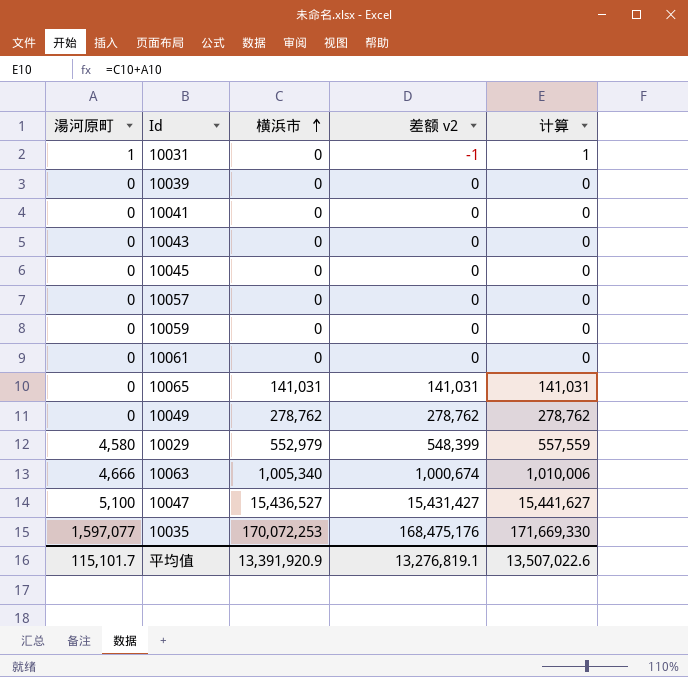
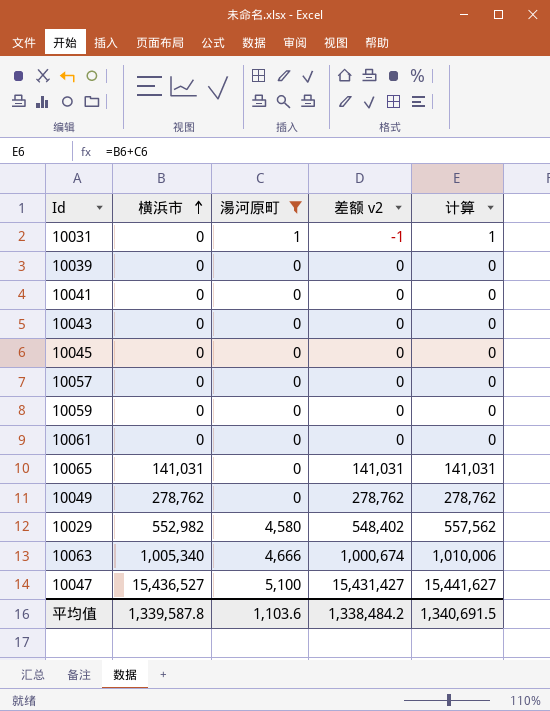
filter: none -> 湯河原町 != 1,597,077
column 湯河原町 | position: 1 -> 3
10029 | 横浜市: 552,979 -> 552,982
10029 | 差额 v2: 548,399 -> 548,402
10029 | 计算: 557,559 -> 557,562
平均值 | 横浜市: 13,391,920.9 -> 1,339,587.8
平均值 | 湯河原町: 115,101.7 -> 1,103.6
平均值 | 差额 v2: 13,276,819.1 -> 1,338,484.2
平均值 | 计算: 13,507,022.6 -> 1,340,691.5

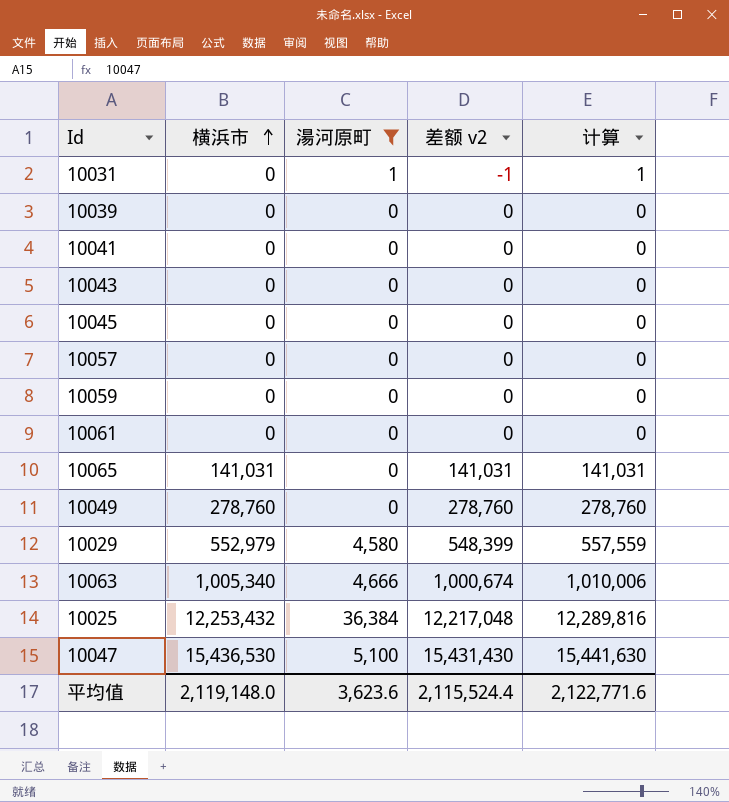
10049 | 横浜市: 278,762 -> 278,760
10049 | 差额 v2: 278,762 -> 278,760
10049 | 计算: 278,762 -> 278,760
10029 | 横浜市: 552,982 -> 552,979
10029 | 差额 v2: 548,402 -> 548,399
10029 | 计算: 557,562 -> 557,559
row 10025: none -> 12,253,432 | 36,384 | 12,217,048 | 12,289,816
10047 | 横浜市: 15,436,527 -> 15,436,530
10047 | 差额 v2: 15,431,427 -> 15,431,430
10047 | 计算: 15,441,627 -> 15,441,630
平均值 | 横浜市: 1,339,587.8 -> 2,119,148.0
平均值 | 湯河原町: 1,103.6 -> 3,623.6
平均值 | 差额 v2: 1,338,484.2 -> 2,115,524.4
平均值 | 计算: 1,340,691.5 -> 2,122,771.6

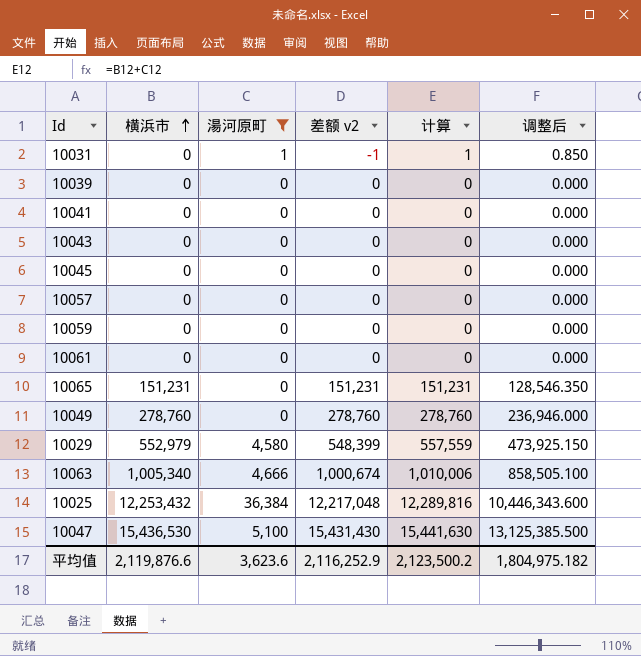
column 调整后 | formula: none -> [计算] * 0.85
10065 | 横浜市: 141,031 -> 151,231
10065 | 差额 v2: 141,031 -> 151,231
10065 | 计算: 141,031 -> 151,231
平均值 | 横浜市: 2,119,148.0 -> 2,119,876.6
平均值 | 差额 v2: 2,115,524.4 -> 2,116,252.9
平均值 | 计算: 2,122,771.6 -> 2,123,500.2

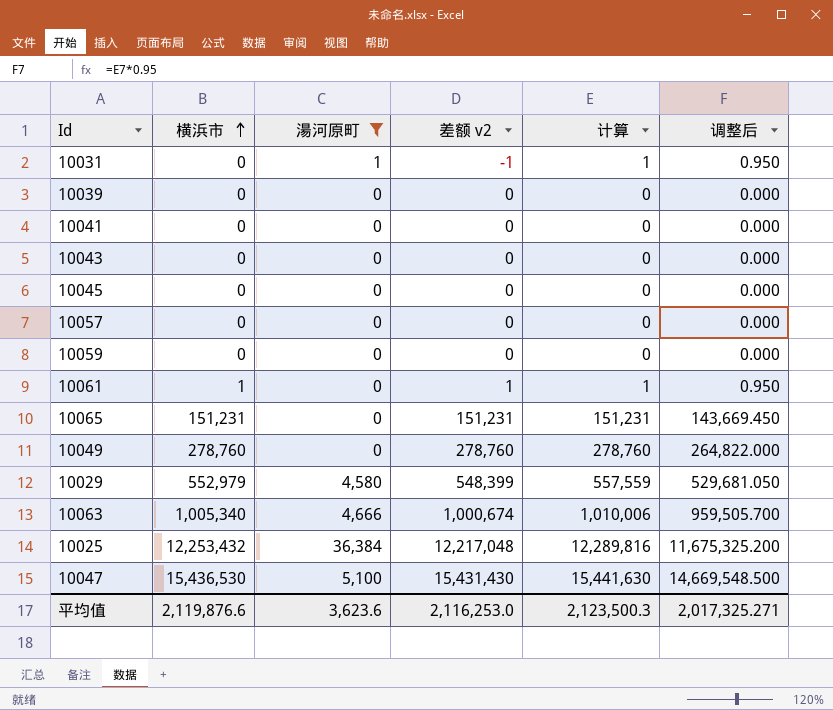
column 调整后 | formula: [计算] * 0.85 -> [计算] * 0.95
10061 | 横浜市: 0 -> 1
10061 | 差额 v2: 0 -> 1
10061 | 计算: 0 -> 1
平均值 | 差额 v2: 2,116,252.9 -> 2,116,253.0
平均值 | 计算: 2,123,500.2 -> 2,123,500.3
平均值 | 调整后: 1,804,975.182 -> 2,017,325.271

